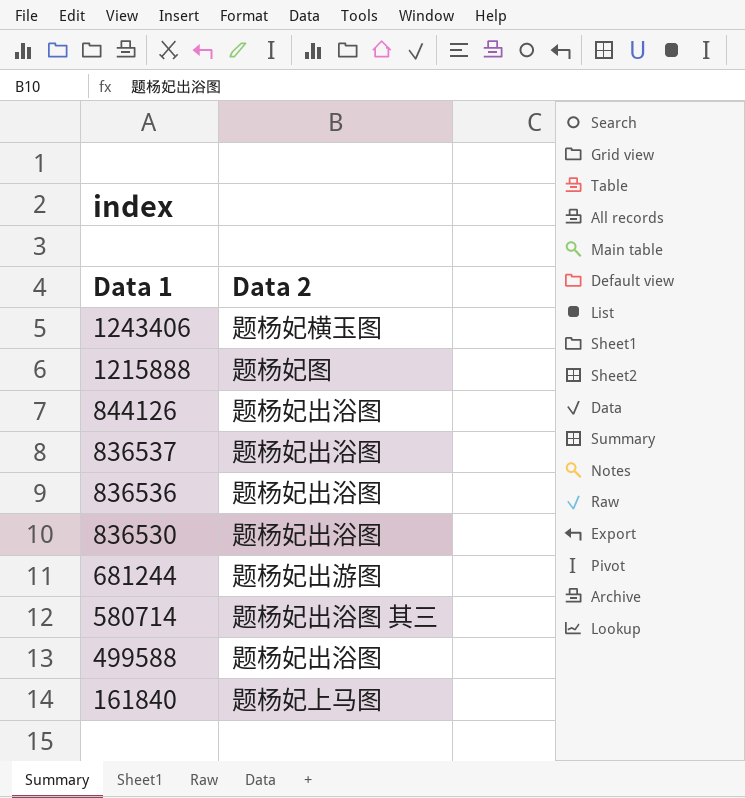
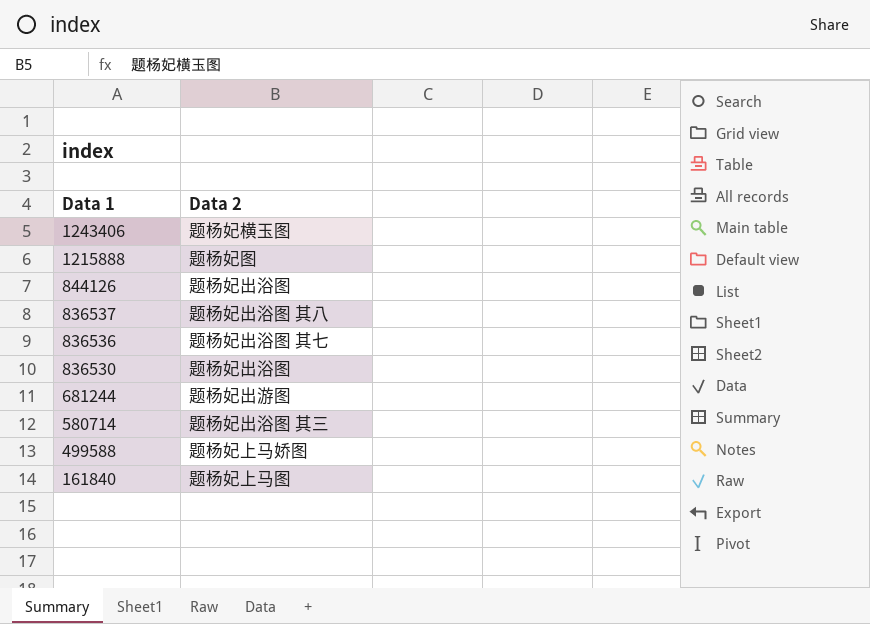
836537 | Data 2: 题杨妃出浴图 -> 题杨妃出浴图 其八
836536 | Data 2: 题杨妃出浴图 -> 题杨妃出浴图 其七
499588 | Data 2: 题杨妃出浴图 -> 题杨妃上马娇图

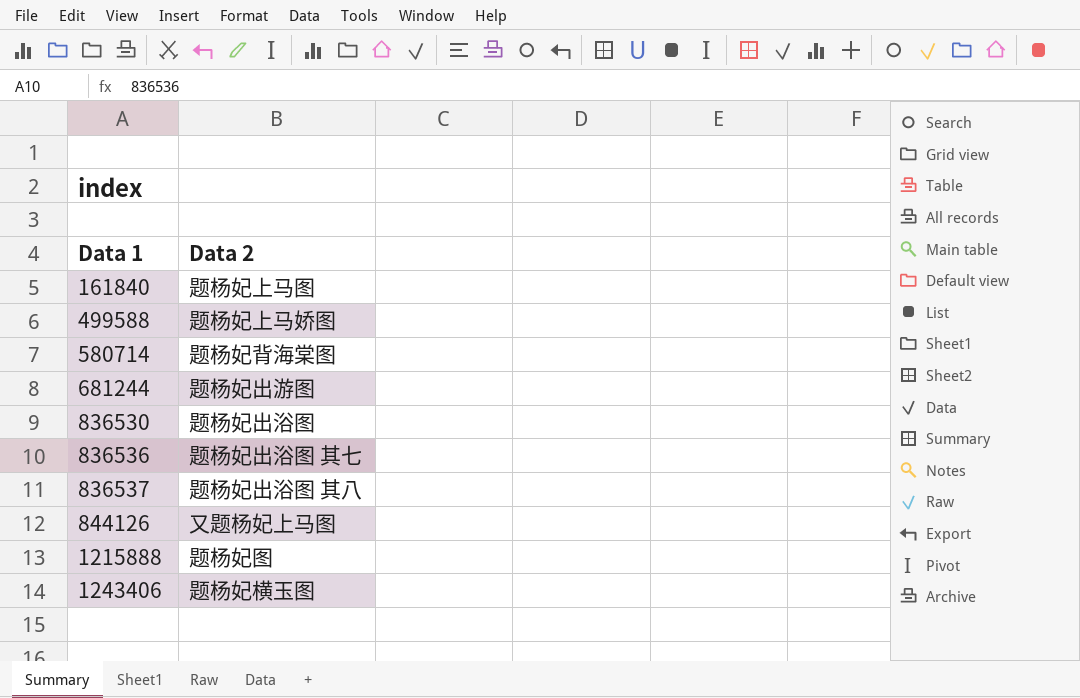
row order: Data 1 descending -> Data 1 ascending
580714 | Data 2: 题杨妃出浴图 其三 -> 题杨妃背海棠图
844126 | Data 2: 题杨妃出浴图 -> 又题杨妃上马图

